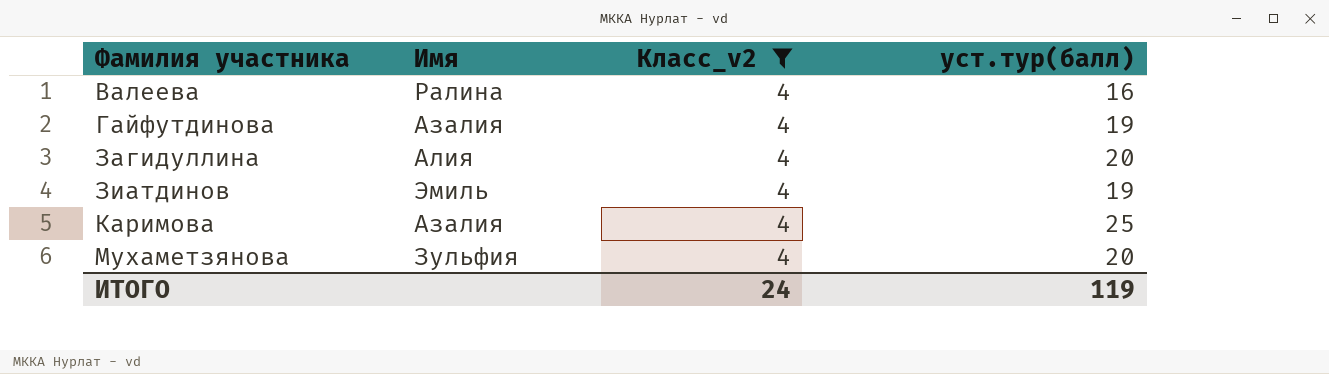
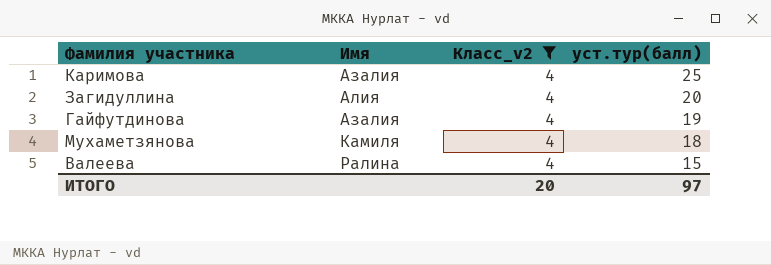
row order: Фамилия участника ascending -> уст.тур(балл) descending
row Зиатдинов: Эмиль | 4 | 19 -> none
Мухаметзянова | Имя: Зульфия -> Камиля
Мухаметзянова | уст.тур(балл): 20 -> 18
Валеева | уст.тур(балл): 16 -> 15
ИТОГО | Класс_v2: 24 -> 20
ИТОГО | уст.тур(балл): 119 -> 97

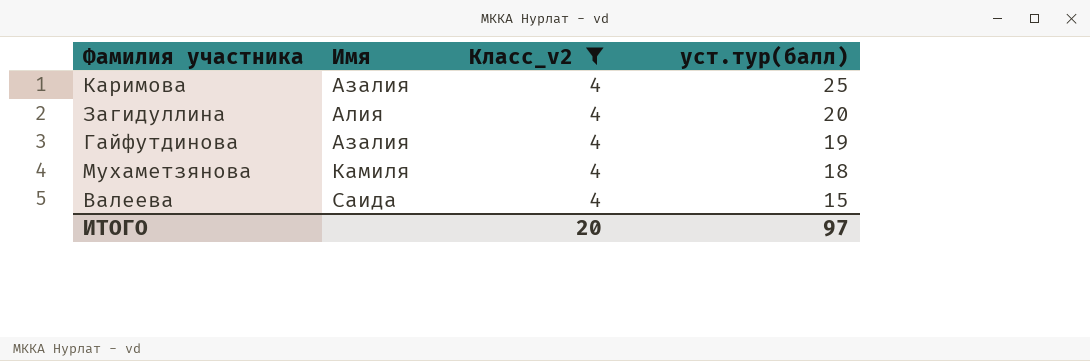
Валеева | Имя: Ралина -> Саида

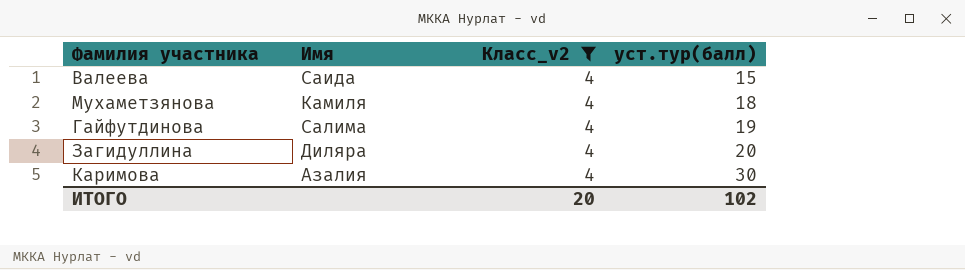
row order: уст.тур(балл) descending -> уст.тур(балл) ascending
Гайфутдинова | Имя: Азалия -> Салима
Загидуллина | Имя: Алия -> Диляра
Каримова | уст.тур(балл): 25 -> 30
ИТОГО | уст.тур(балл): 97 -> 102

